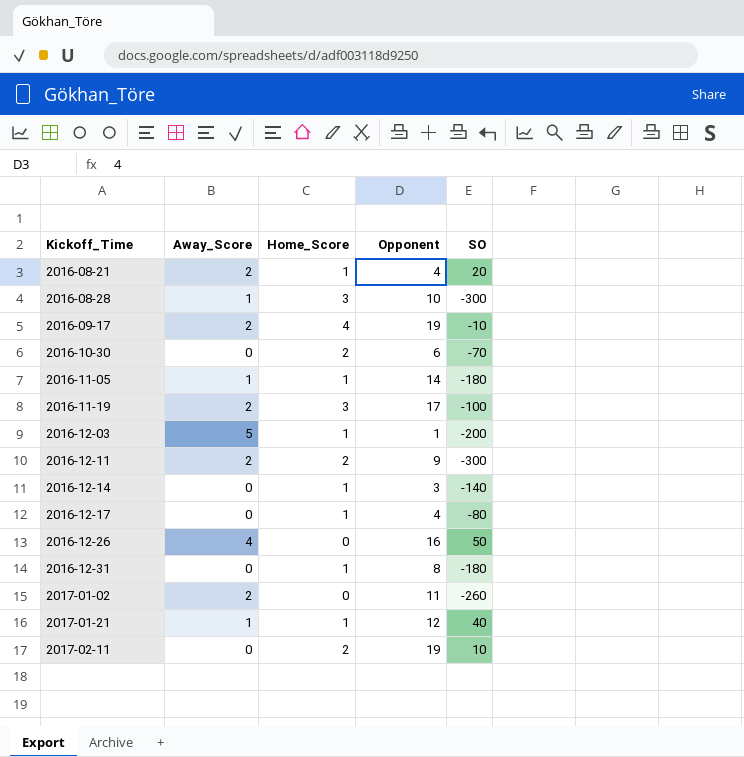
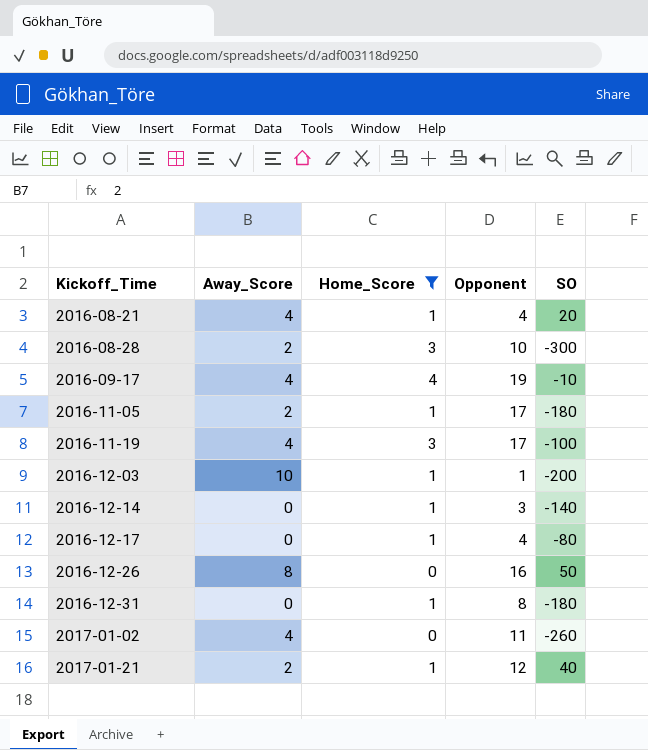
filter: none -> Home_Score != 2
2016-08-21 | Away_Score: 2 -> 4
2016-08-28 | Away_Score: 1 -> 2
2016-09-17 | Away_Score: 2 -> 4
2016-11-05 | Away_Score: 1 -> 2
2016-11-05 | Opponent: 14 -> 17
2016-11-19 | Away_Score: 2 -> 4
2016-12-03 | Away_Score: 5 -> 10
2016-12-26 | Away_Score: 4 -> 8
2017-01-02 | Away_Score: 2 -> 4
2017-01-21 | Away_Score: 1 -> 2

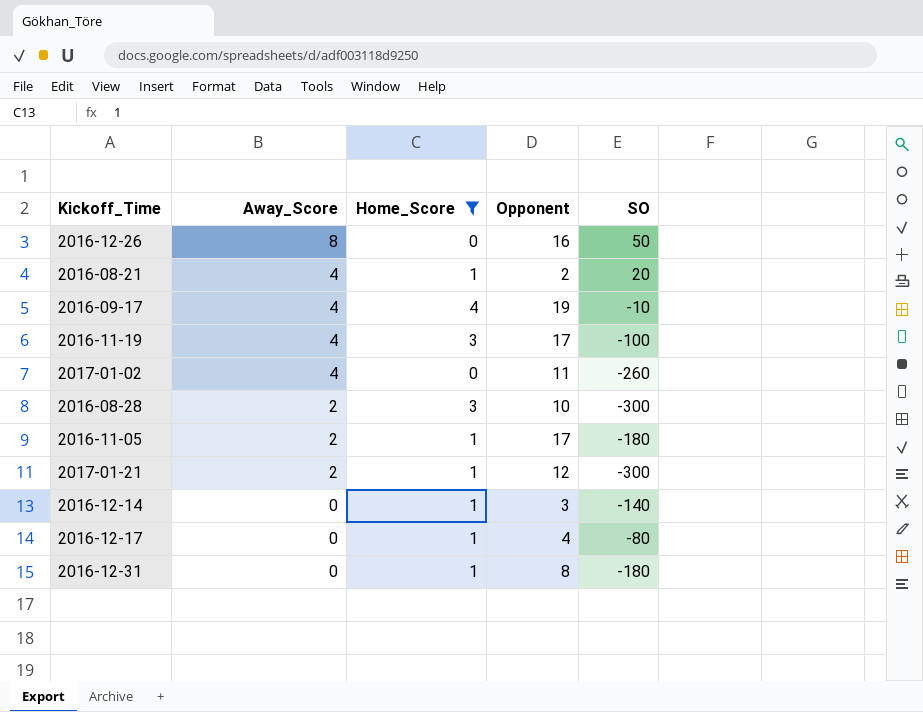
row order: Kickoff_Time ascending -> Away_Score descending
row 2016-12-03: 10 | 1 | 1 | -200 -> none
2016-08-21 | Opponent: 4 -> 2
2017-01-21 | SO: 40 -> -300

